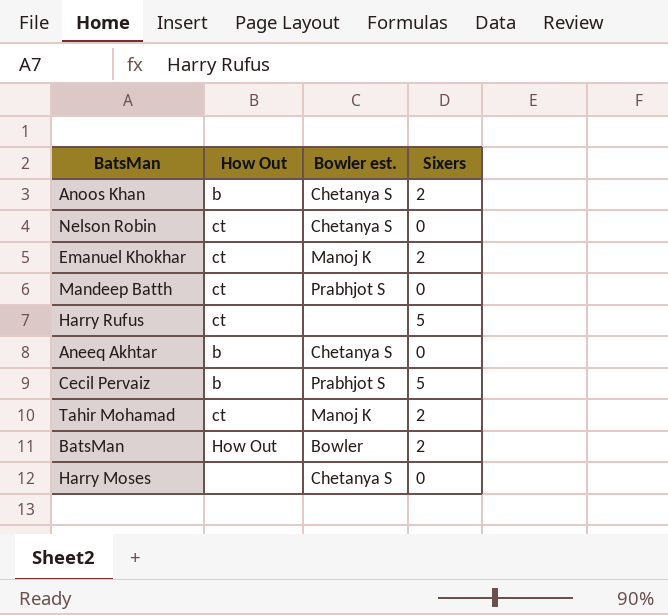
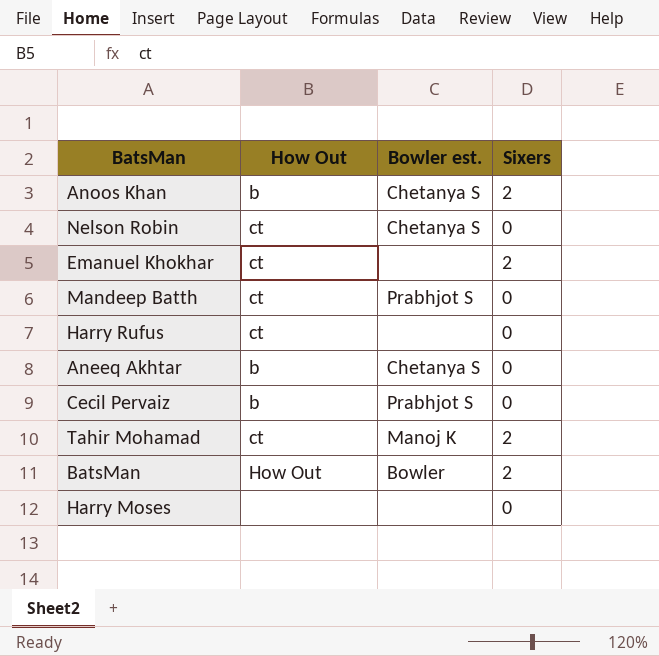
Emanuel Khokhar | Bowler est.: Manoj K -> none
Harry Rufus | Sixers: 5 -> 0
Cecil Pervaiz | Sixers: 5 -> 0
Harry Moses | Bowler est.: Chetanya S -> none

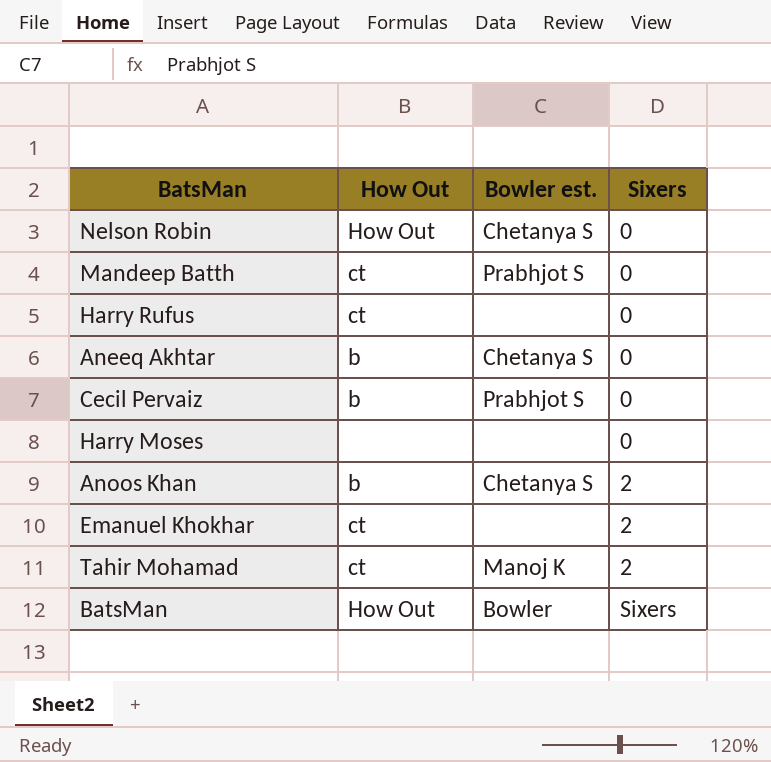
row order: none -> Sixers ascending
Nelson Robin | How Out: ct -> How Out
BatsMan | Sixers: 2 -> Sixers

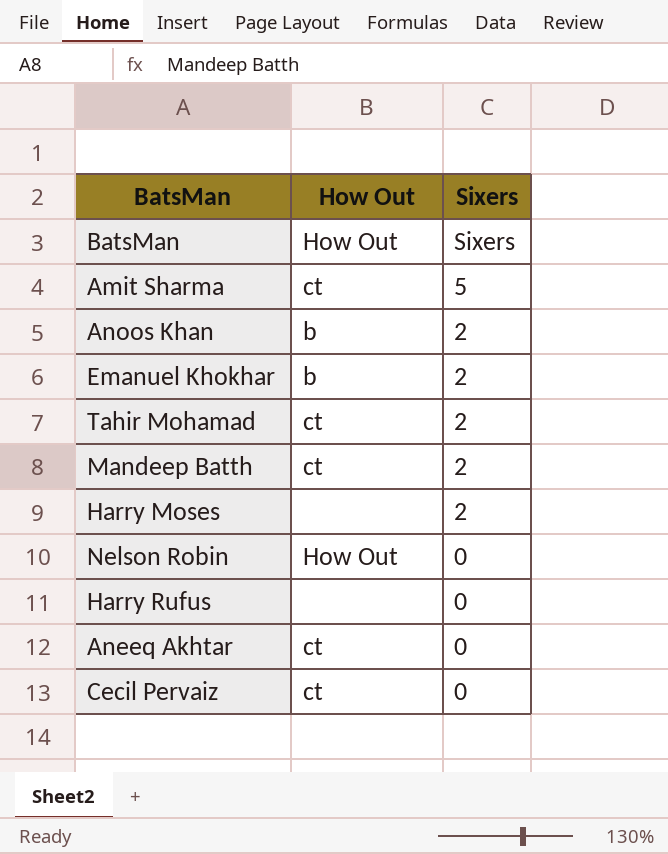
row order: Sixers ascending -> Sixers descending
column Bowler est. | position: 3 -> none
row Amit Sharma: none -> ct | 5
Emanuel Khokhar | How Out: ct -> b
Mandeep Batth | Sixers: 0 -> 2
Harry Moses | Sixers: 0 -> 2
Harry Rufus | How Out: ct -> none
Aneeq Akhtar | How Out: b -> ct
Cecil Pervaiz | How Out: b -> ct

